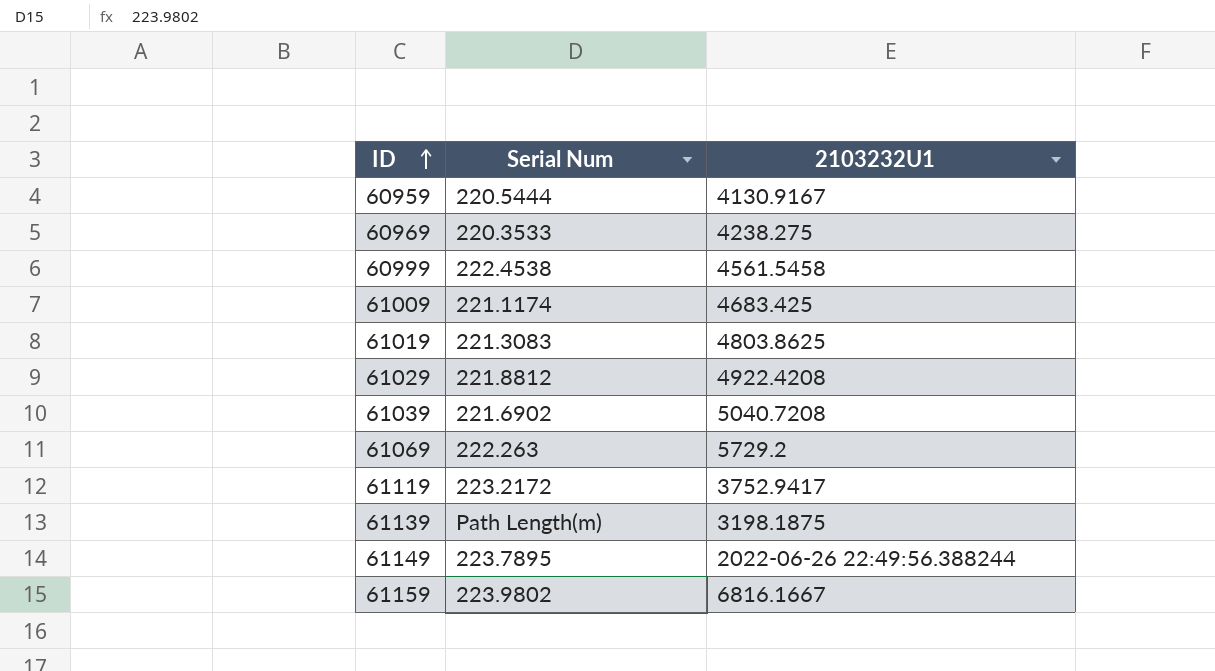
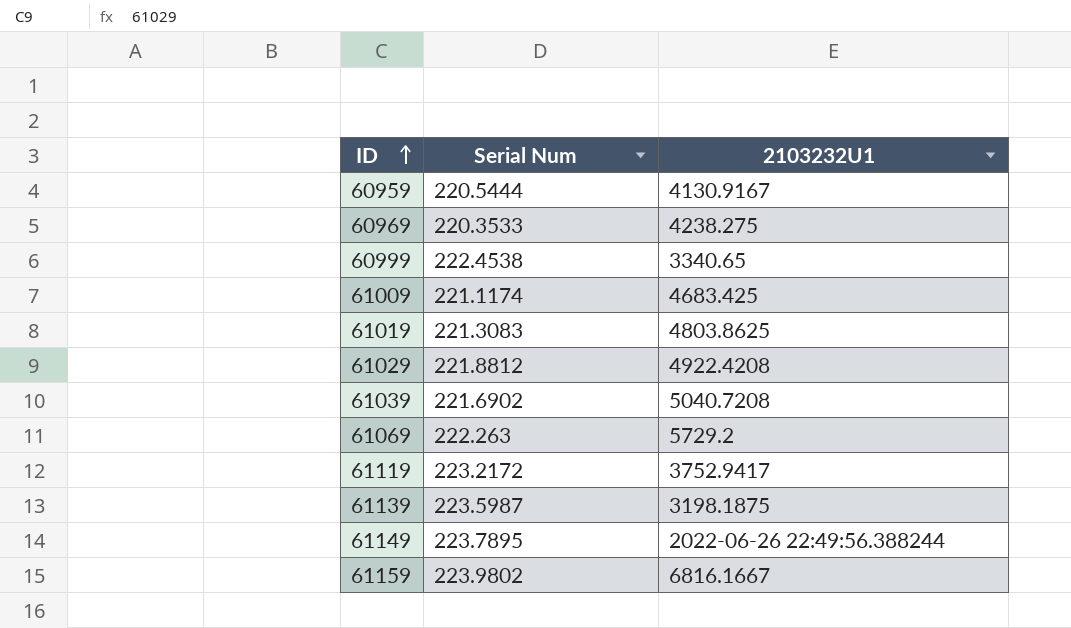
60999 | 2103232U1: 4561.5458 -> 3340.65
61139 | Serial Num: Path Length(m) -> 223.5987

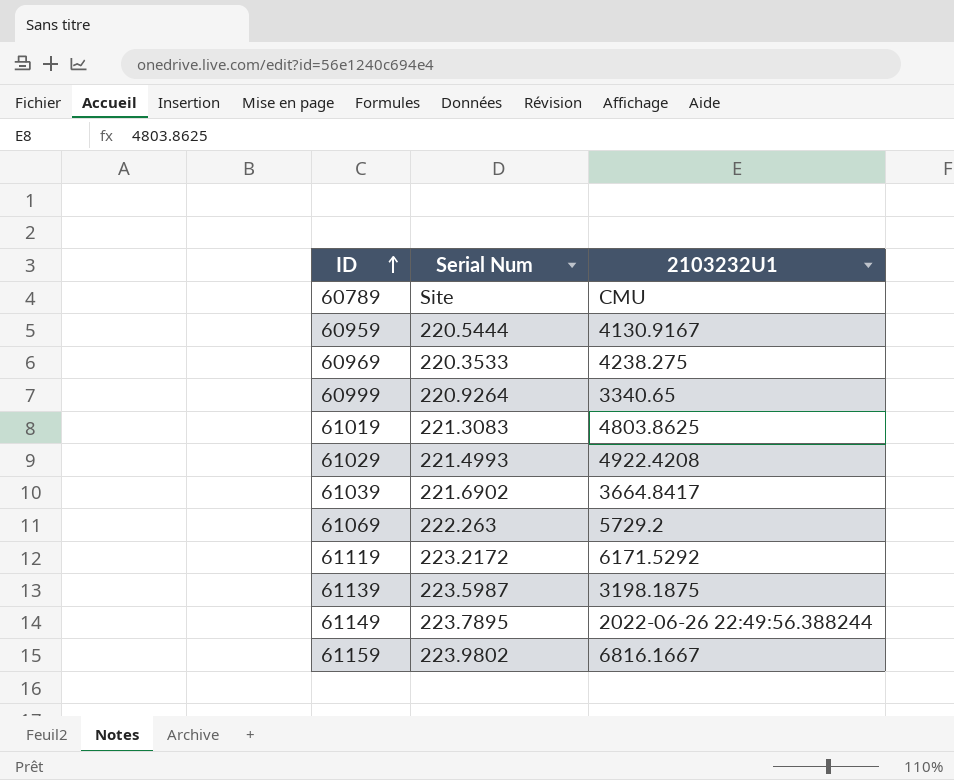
row 61009: 221.1174 | 4683.425 -> none
row 60789: none -> Site | CMU
60999 | Serial Num: 222.4538 -> 220.9264
61029 | Serial Num: 221.8812 -> 221.4993
61039 | 2103232U1: 5040.7208 -> 3664.8417
61119 | 2103232U1: 3752.9417 -> 6171.5292

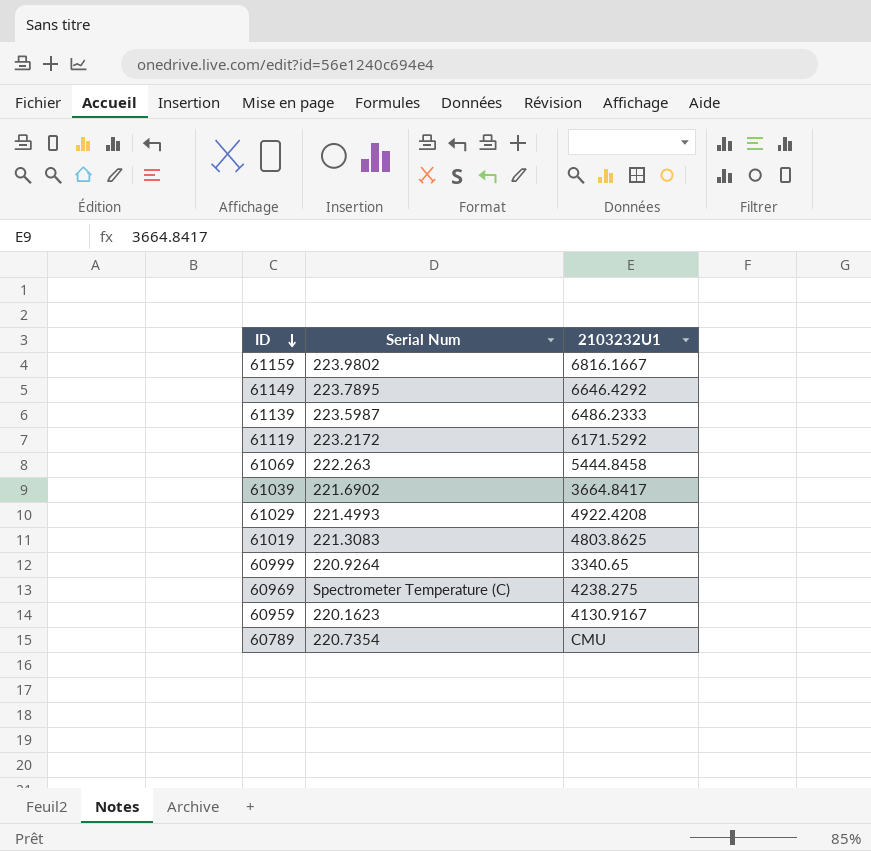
row order: ID ascending -> ID descending
61149 | 2103232U1: 2022-06-26 22:49:56.388244 -> 6646.4292
61139 | 2103232U1: 3198.1875 -> 6486.2333
61069 | 2103232U1: 5729.2 -> 5444.8458
60969 | Serial Num: 220.3533 -> Spectrometer Temperature (C)
60959 | Serial Num: 220.5444 -> 220.1623
60789 | Serial Num: Site -> 220.7354

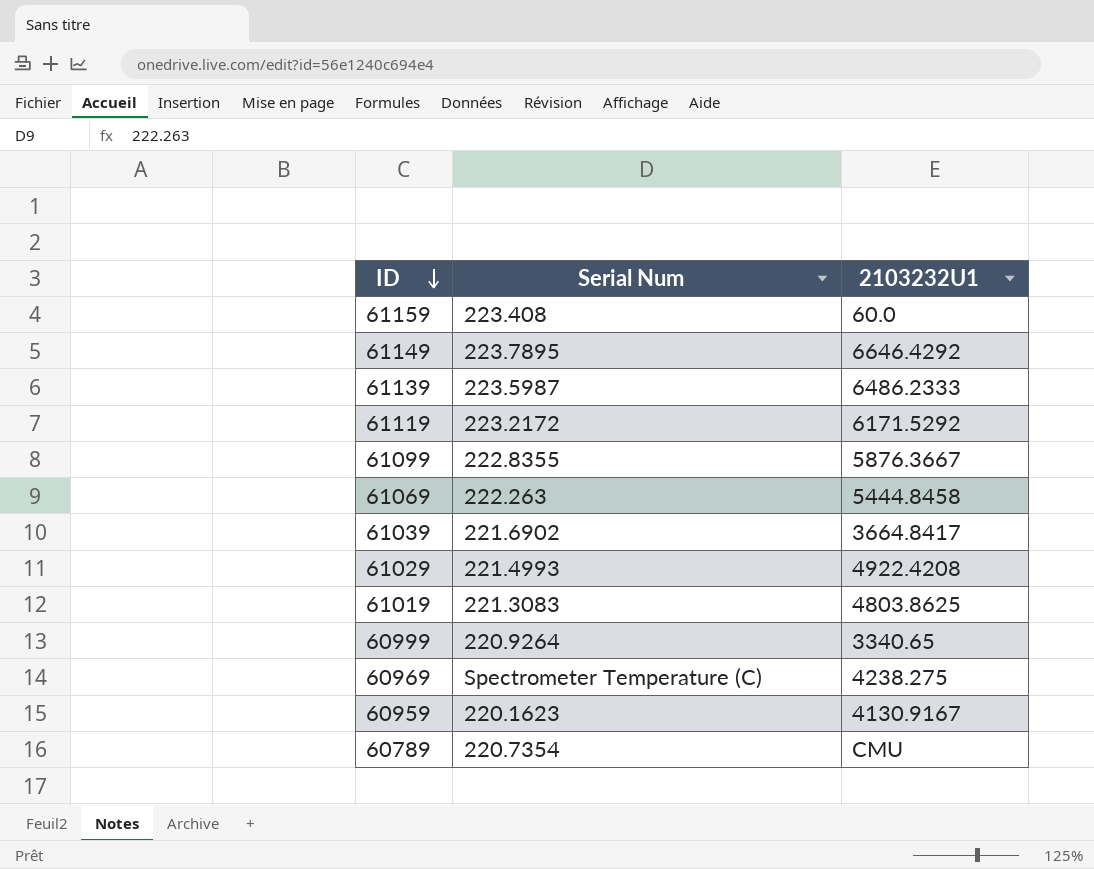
61159 | Serial Num: 223.9802 -> 223.408
61159 | 2103232U1: 6816.1667 -> 60.0
row 61099: none -> 222.8355 | 5876.3667

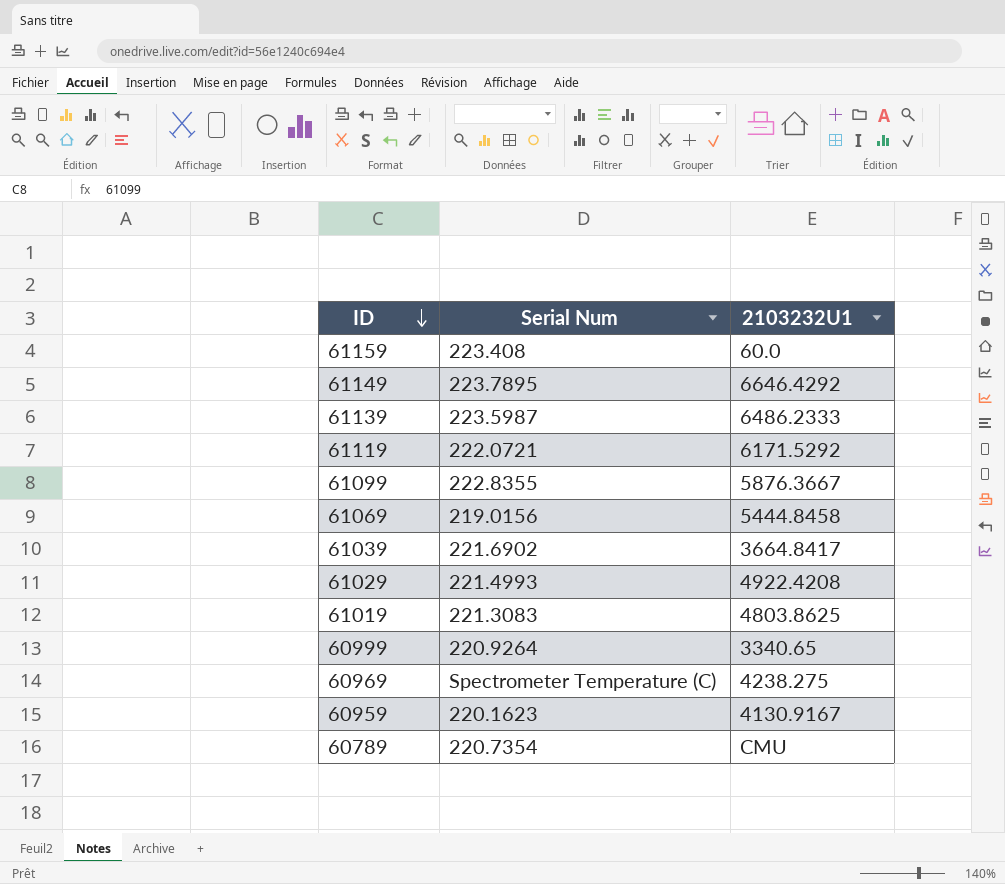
61119 | Serial Num: 223.2172 -> 222.0721
61069 | Serial Num: 222.263 -> 219.0156

